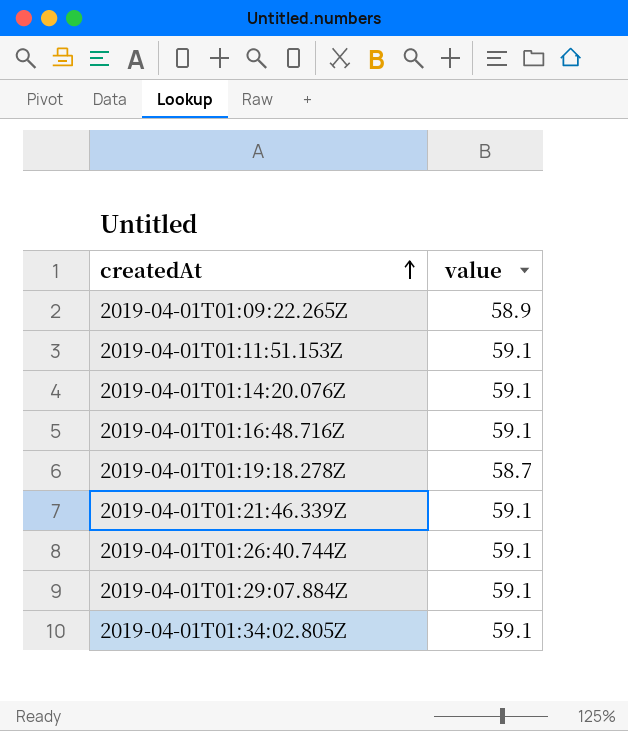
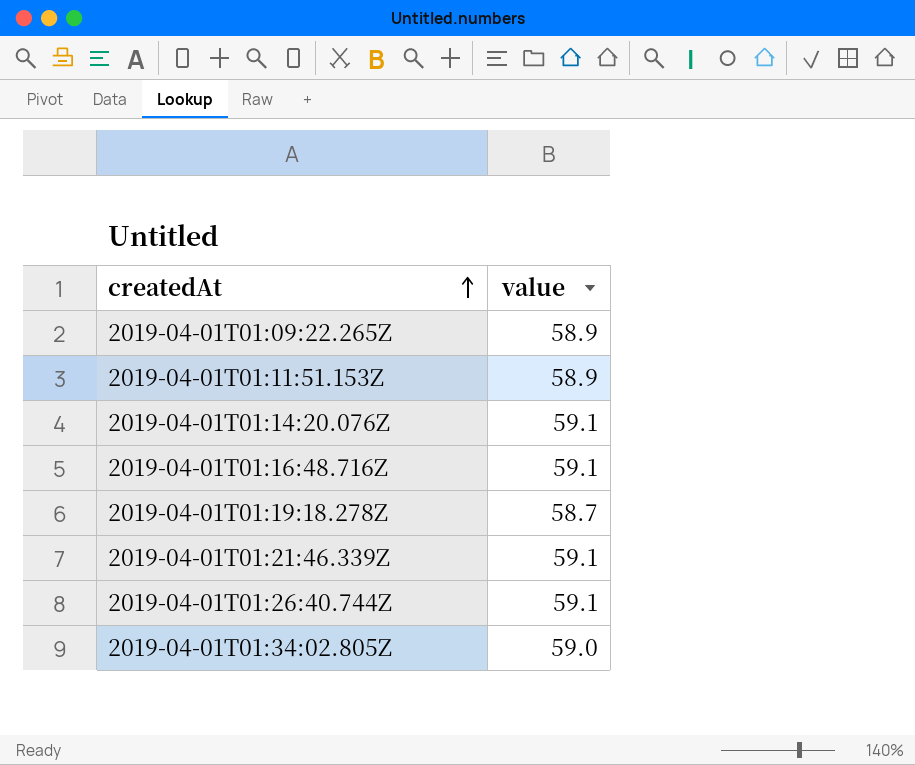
row 2019-04-01T01:29:07.884Z: 59.1 -> none
2019-04-01T01:11:51.153Z | value: 59.1 -> 58.9
2019-04-01T01:34:02.805Z | value: 59.1 -> 59.0

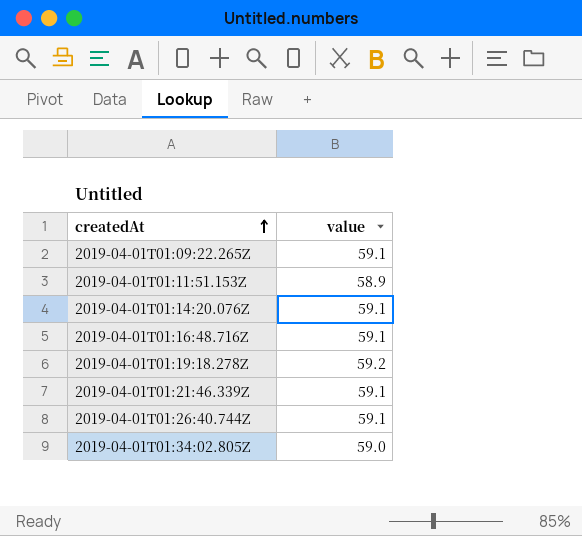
2019-04-01T01:09:22.265Z | value: 58.9 -> 59.1
2019-04-01T01:19:18.278Z | value: 58.7 -> 59.2

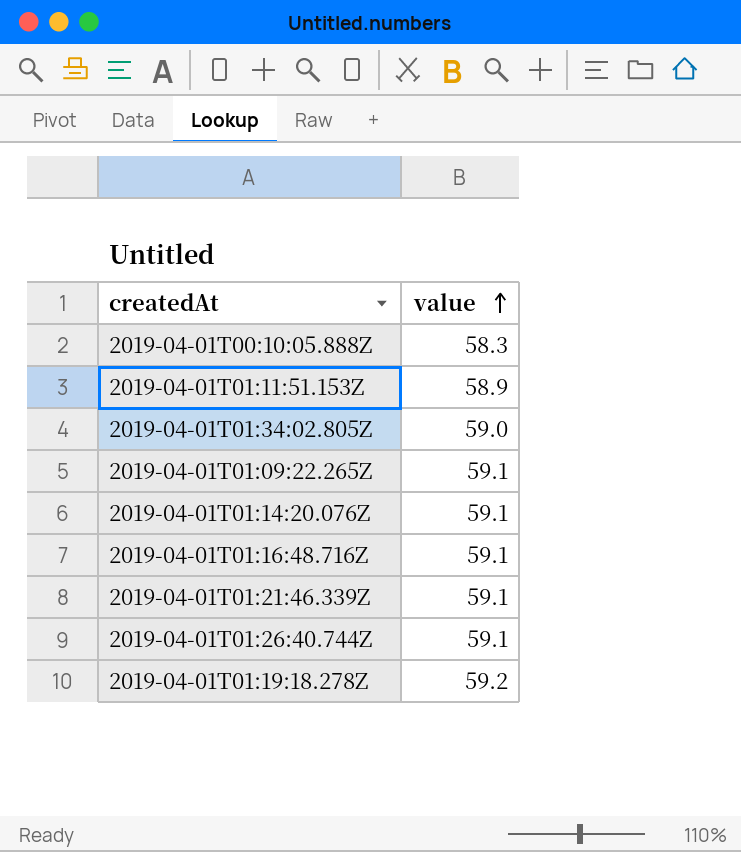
row order: createdAt ascending -> value ascending
row 2019-04-01T00:10:05.888Z: none -> 58.3

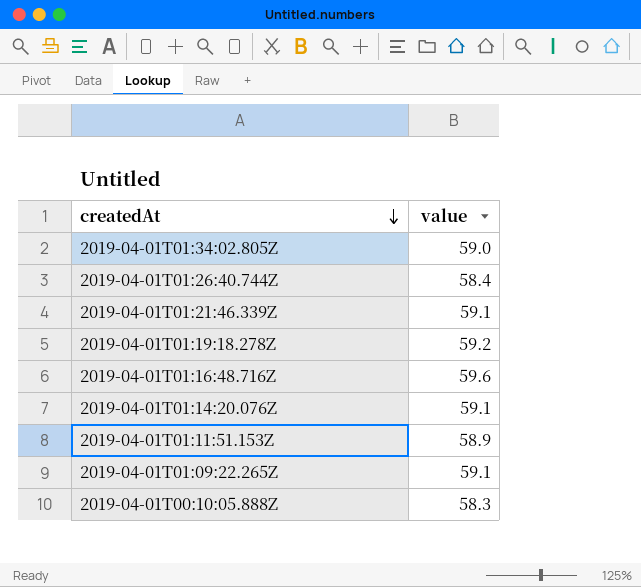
row order: value ascending -> createdAt descending
2019-04-01T01:26:40.744Z | value: 59.1 -> 58.4
2019-04-01T01:16:48.716Z | value: 59.1 -> 59.6

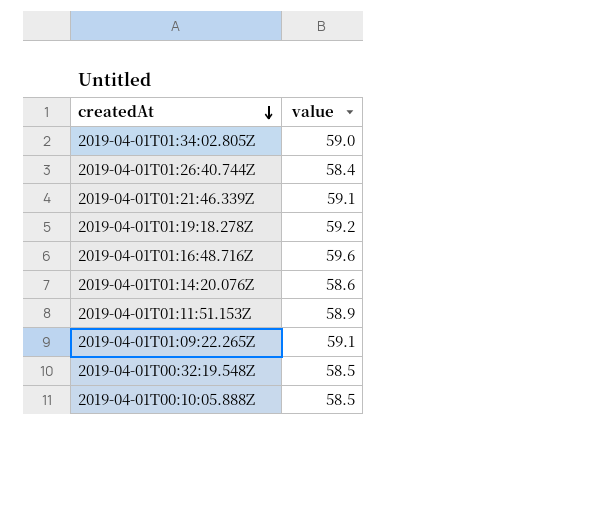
2019-04-01T01:14:20.076Z | value: 59.1 -> 58.6
row 2019-04-01T00:32:19.548Z: none -> 58.5
2019-04-01T00:10:05.888Z | value: 58.3 -> 58.5

